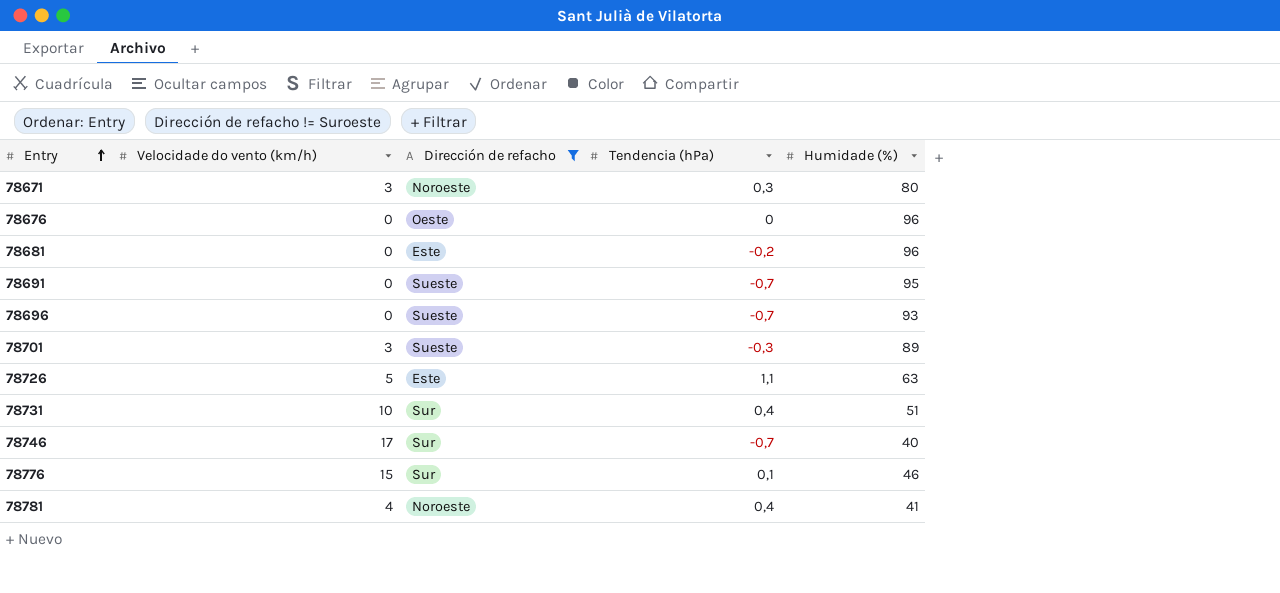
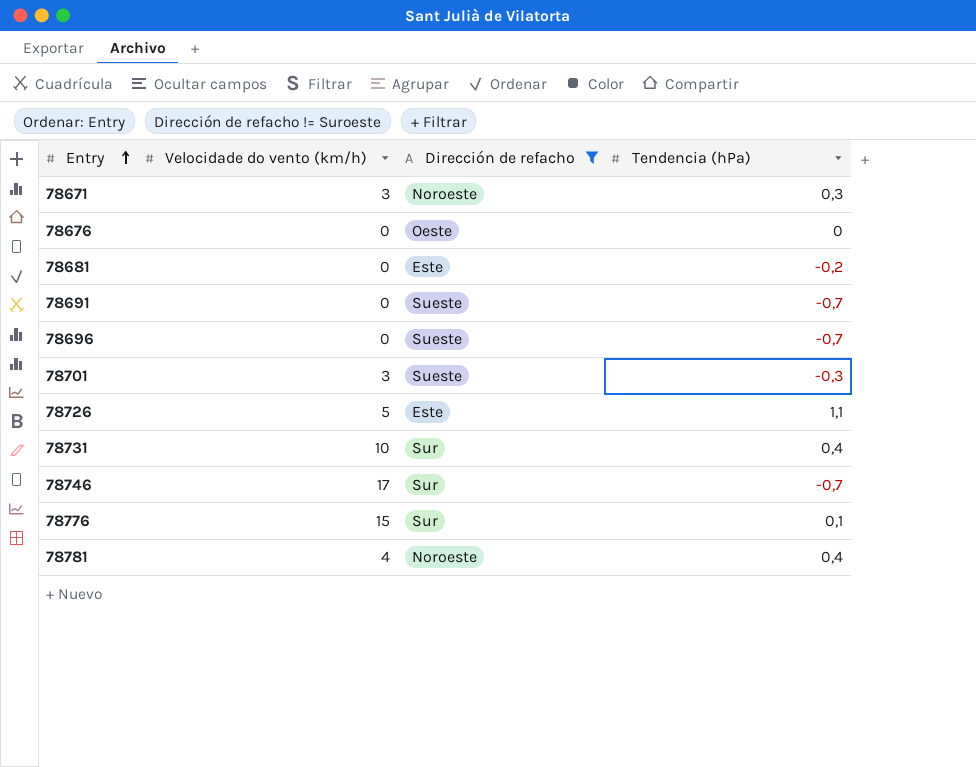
column Humidade (%) | position: 5 -> none

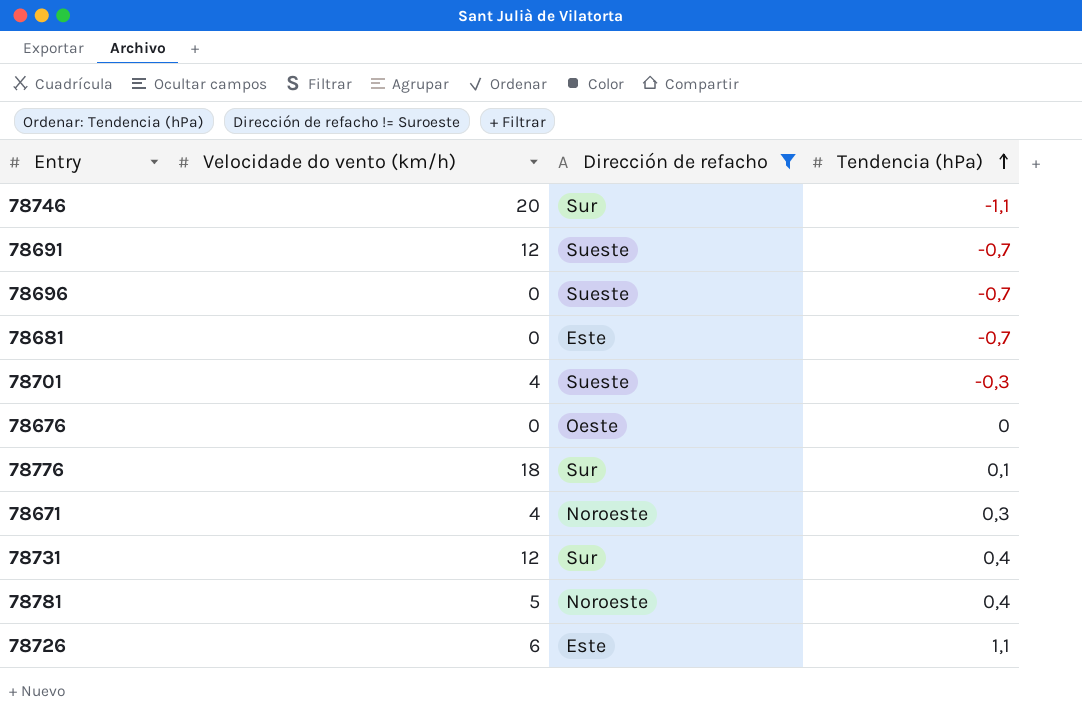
row order: Entry ascending -> Tendencia (hPa) ascending
78746 | Velocidade do vento (km/h): 17 -> 20
78746 | Tendencia (hPa): -0,7 -> -1,1
78691 | Velocidade do vento (km/h): 0 -> 12
78681 | Tendencia (hPa): -0,2 -> -0,7
78701 | Velocidade do vento (km/h): 3 -> 4
78776 | Velocidade do vento (km/h): 15 -> 18
78671 | Velocidade do vento (km/h): 3 -> 4
78731 | Velocidade do vento (km/h): 10 -> 12
78781 | Velocidade do vento (km/h): 4 -> 5
78726 | Velocidade do vento (km/h): 5 -> 6

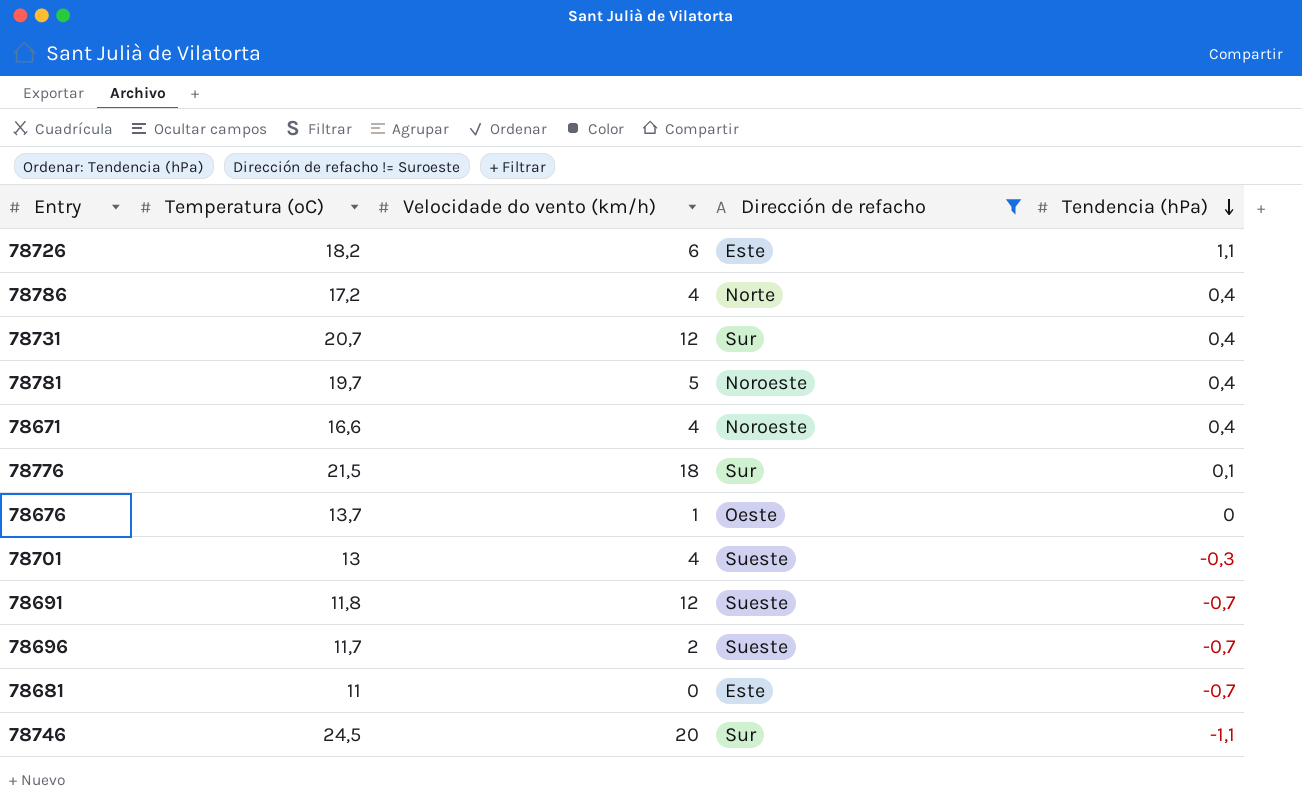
row order: Tendencia (hPa) ascending -> Tendencia (hPa) descending
column Temperatura (ºC) | position: none -> 2
row 78786: none -> 17,2 | 4 | Norte | 0,4
78671 | Tendencia (hPa): 0,3 -> 0,4
78676 | Velocidade do vento (km/h): 0 -> 1
78696 | Velocidade do vento (km/h): 0 -> 2

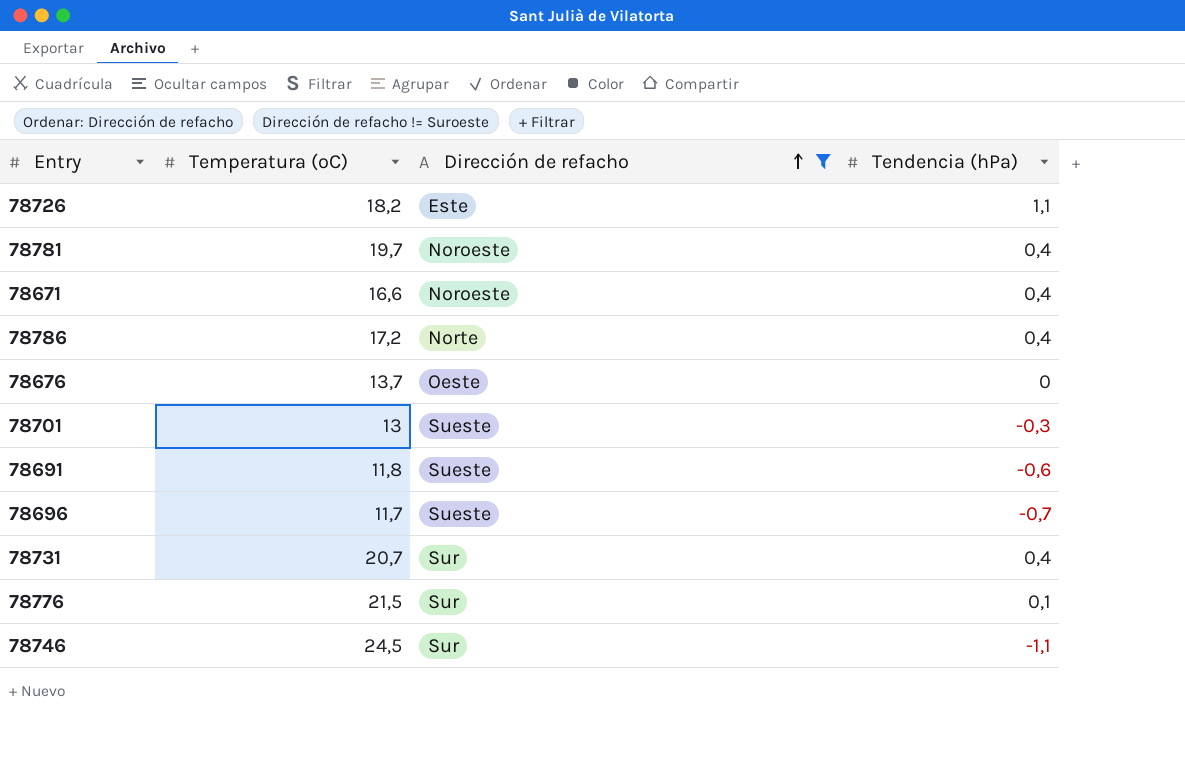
row order: Tendencia (hPa) descending -> Dirección de refacho ascending
column Velocidade do vento (km/h) | position: 3 -> none
row 78681: 11 | 0 | Este | -0,7 -> none
78691 | Tendencia (hPa): -0,7 -> -0,6

